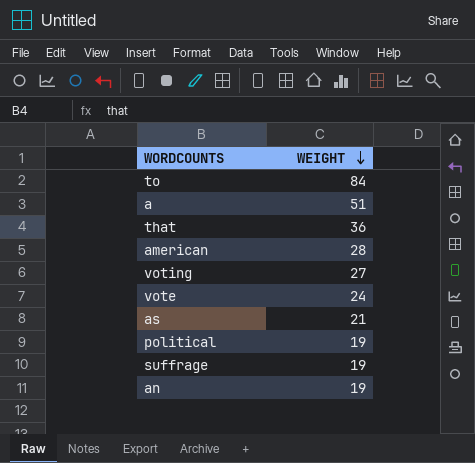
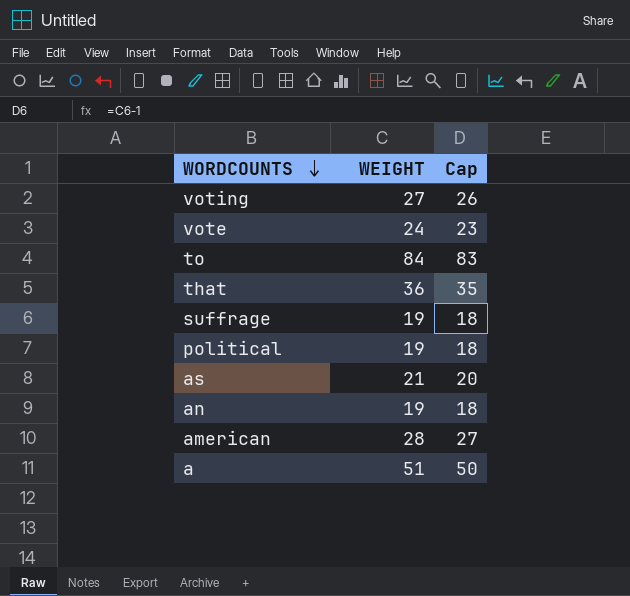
row order: WEIGHT descending -> WORDCOUNTS descending
column Cap | formula: none -> [WEIGHT] - 1

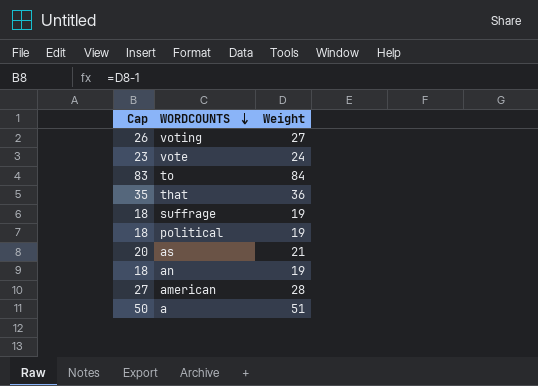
column Cap | position: 3 -> 1
column name: WEIGHT -> Weight

